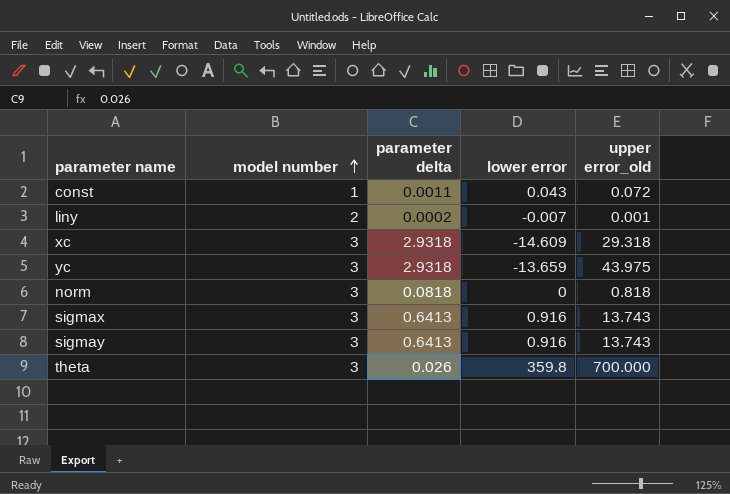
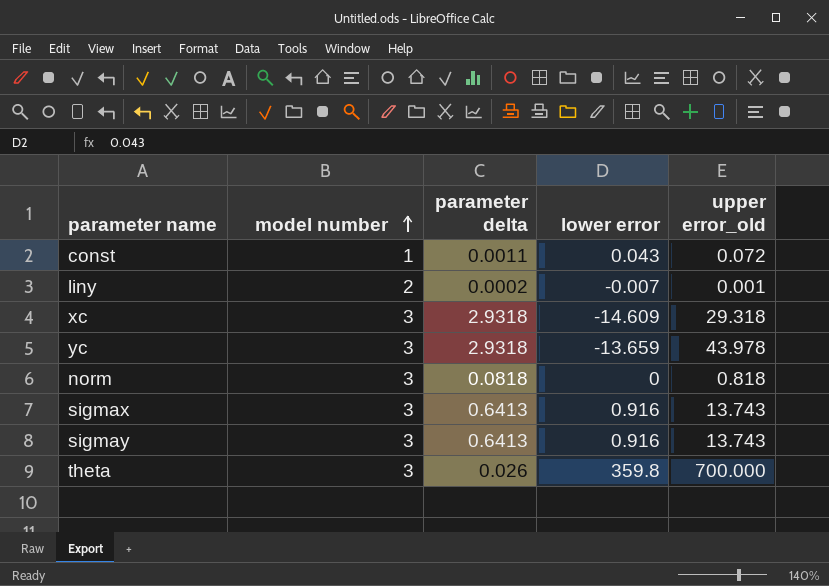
yc | upper error_old: 43.975 -> 43.978

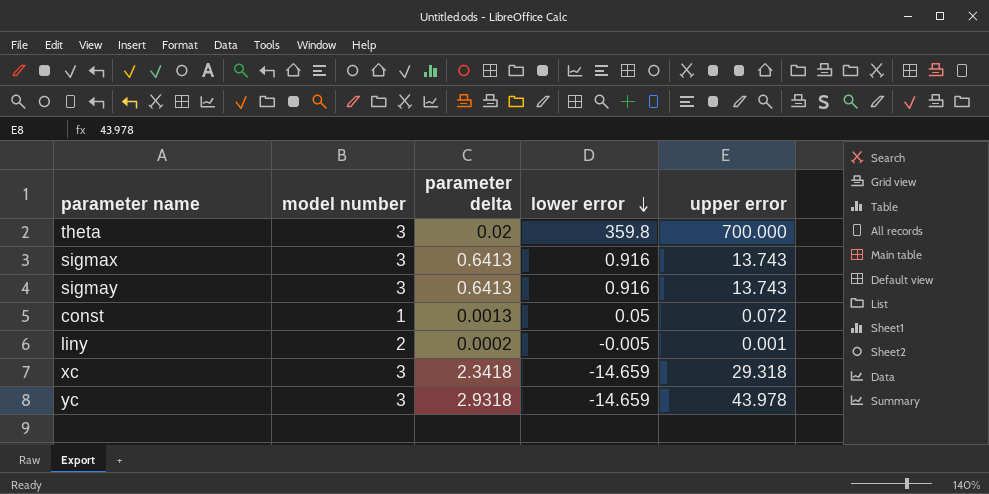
row order: model number ascending -> lower error descending
column name: upper error_old -> upper error
row norm: 3 | 0.0818 | 0 | 0.818 -> none
theta | parameter delta: 0.026 -> 0.02
const | parameter delta: 0.0011 -> 0.0013
const | lower error: 0.043 -> 0.05
liny | lower error: -0.007 -> -0.005
xc | parameter delta: 2.9318 -> 2.3418
xc | lower error: -14.609 -> -14.659
yc | lower error: -13.659 -> -14.659

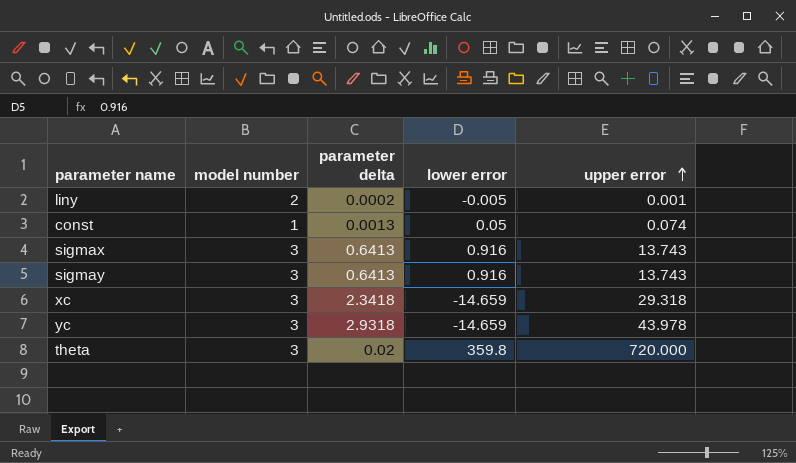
row order: lower error descending -> upper error ascending
const | upper error: 0.072 -> 0.074
theta | upper error: 700.000 -> 720.000

